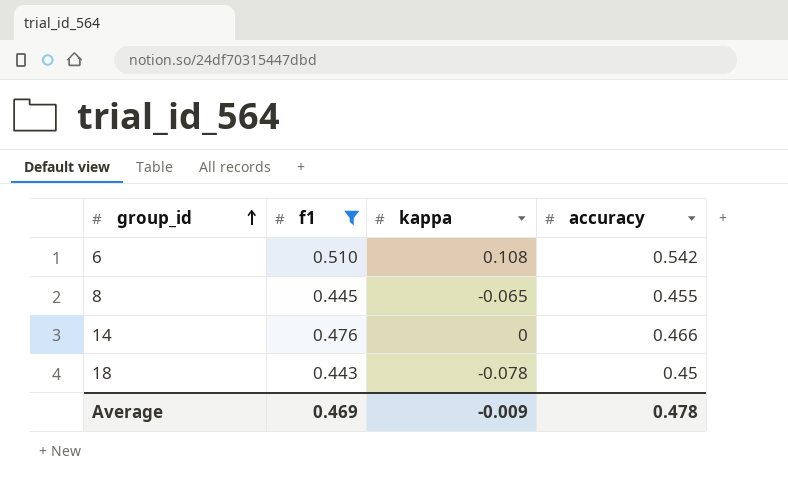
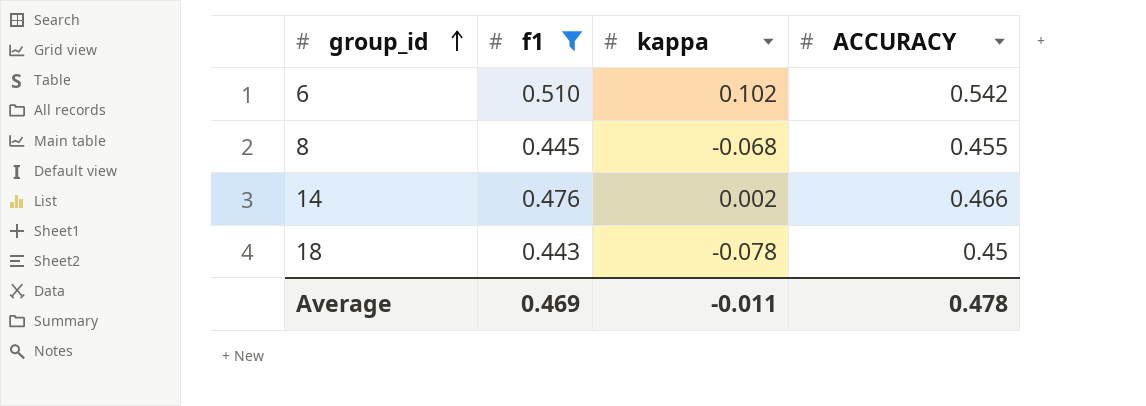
column name: accuracy -> ACCURACY
6 | kappa: 0.108 -> 0.102
8 | kappa: -0.065 -> -0.068
14 | kappa: 0 -> 0.002
Average | kappa: -0.009 -> -0.011

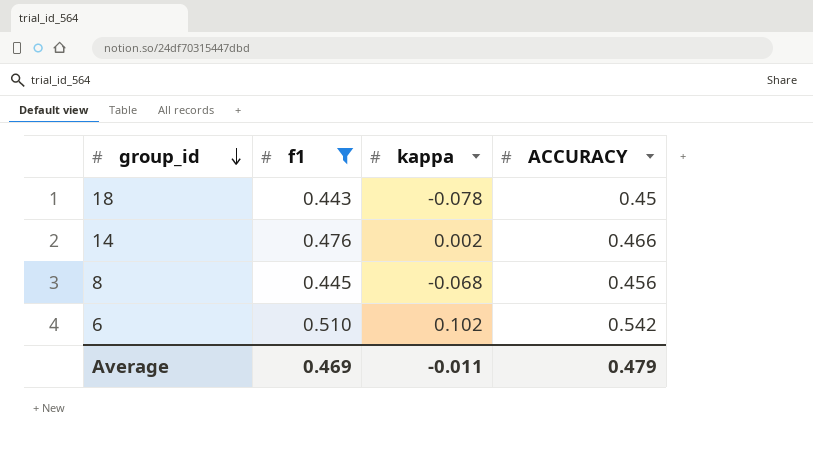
row order: group_id ascending -> group_id descending
8 | ACCURACY: 0.455 -> 0.456
Average | ACCURACY: 0.478 -> 0.479

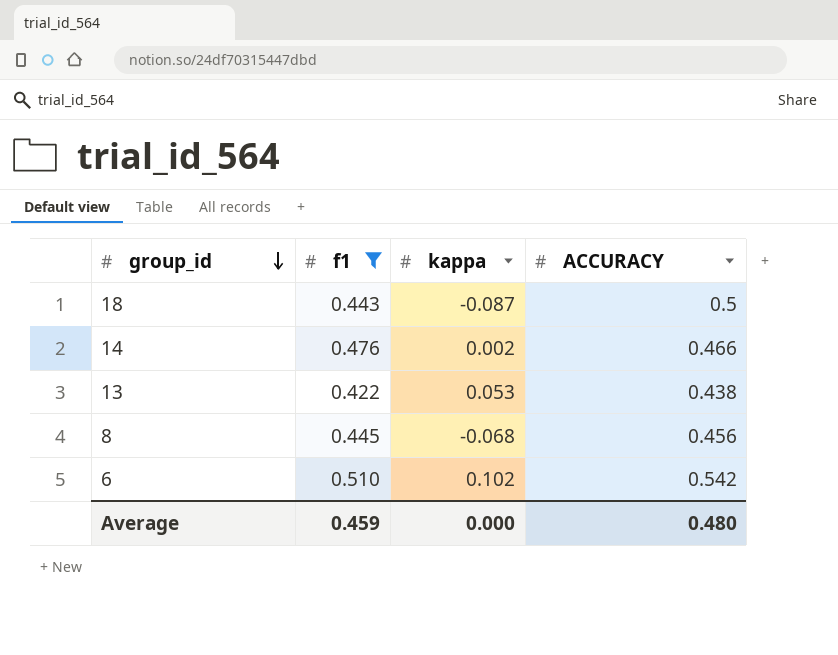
18 | kappa: -0.078 -> -0.087
18 | ACCURACY: 0.45 -> 0.5
row 13: none -> 0.422 | 0.053 | 0.438
Average | f1: 0.469 -> 0.459
Average | kappa: -0.011 -> 0.000
Average | ACCURACY: 0.479 -> 0.480

